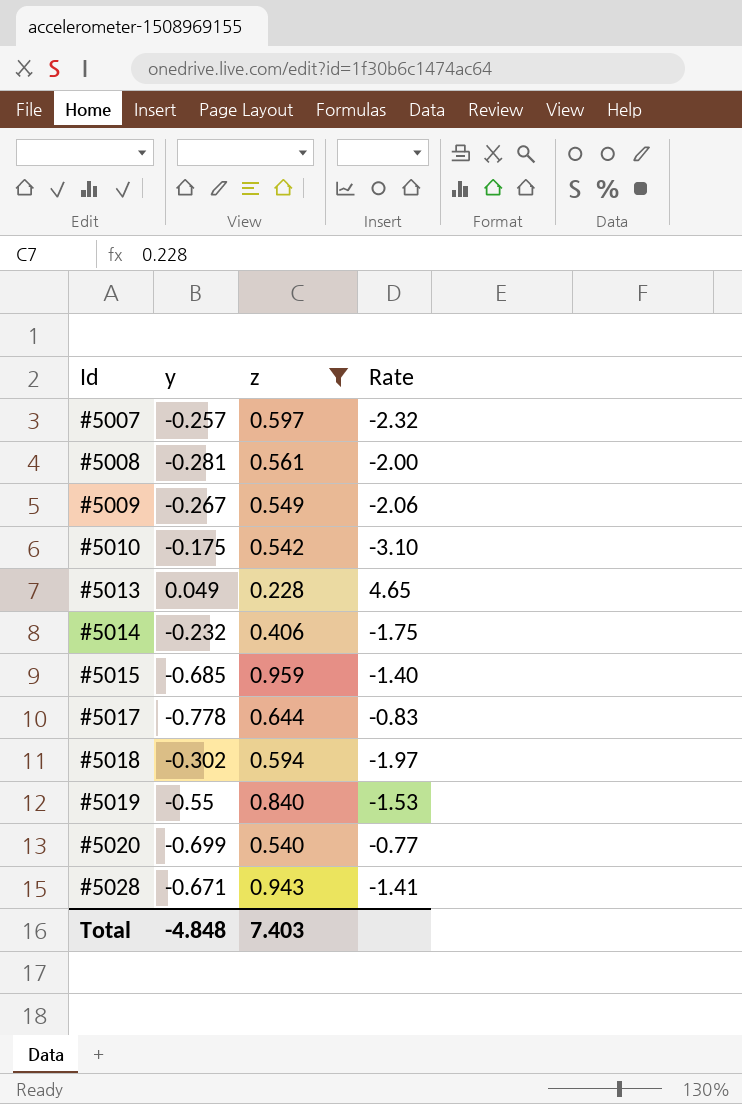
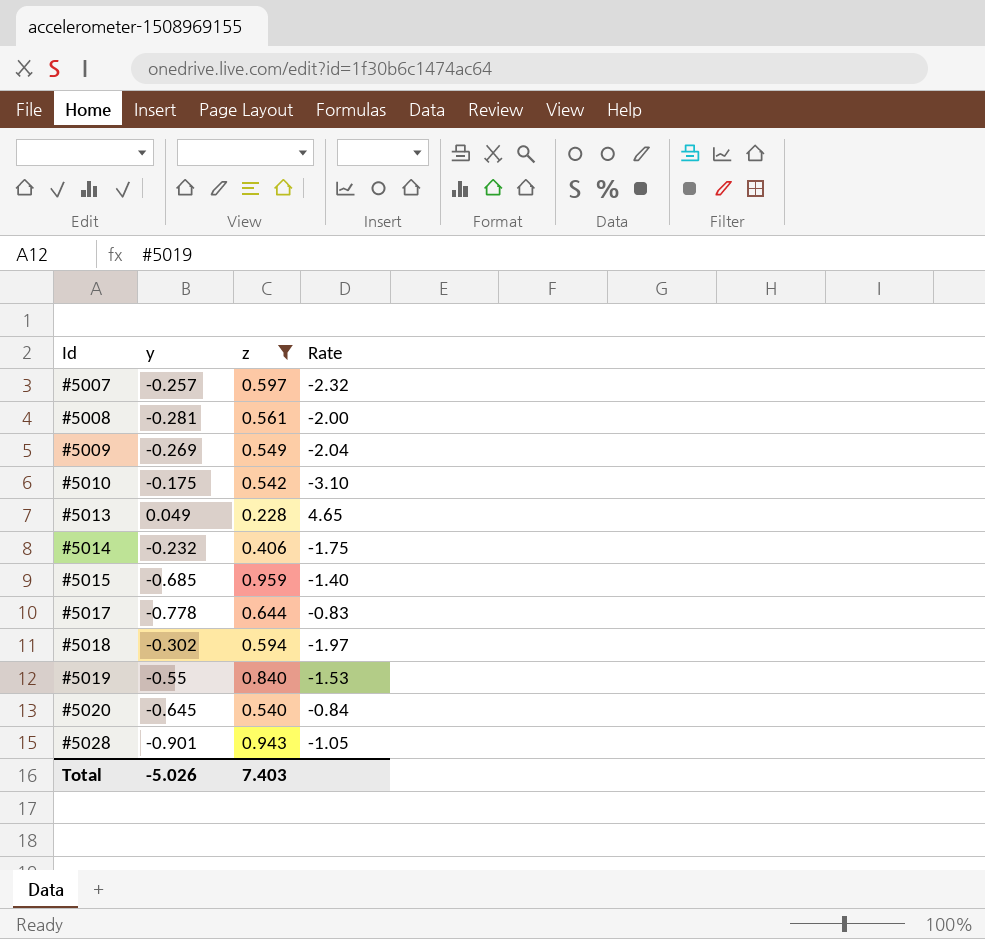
#5009 | y: -0.267 -> -0.269
#5009 | Rate: -2.06 -> -2.04
#5020 | y: -0.699 -> -0.645
#5020 | Rate: -0.77 -> -0.84
#5028 | y: -0.671 -> -0.901
#5028 | Rate: -1.41 -> -1.05
Total | y: -4.848 -> -5.026

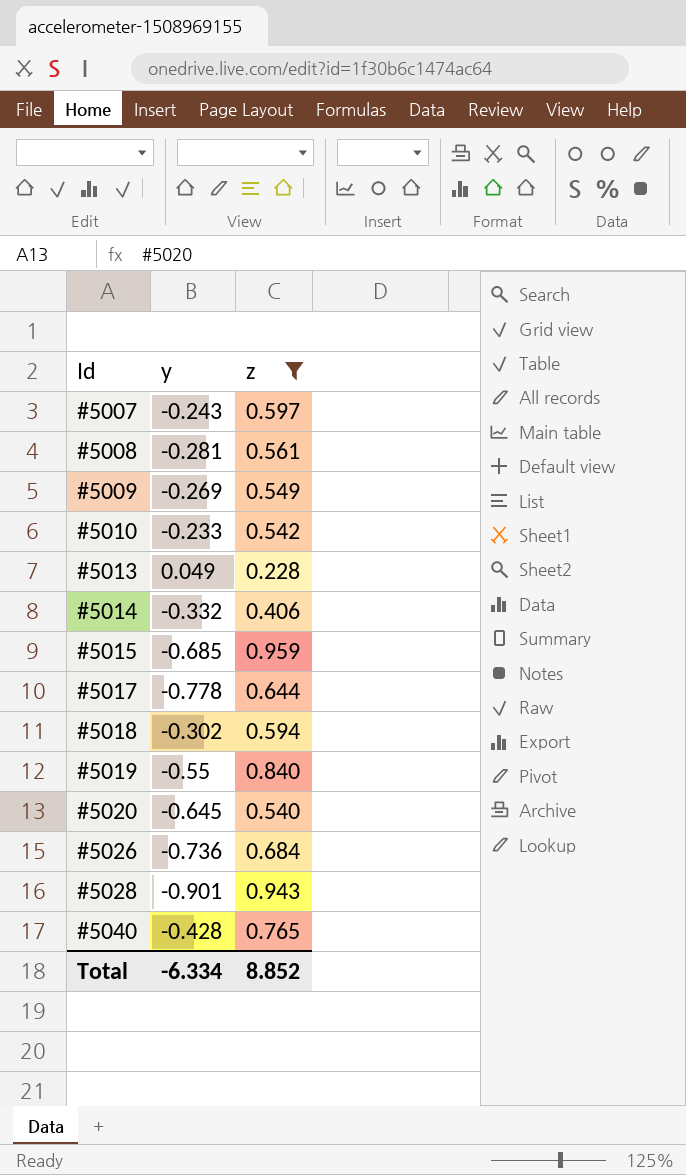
column Rate | formula: [z] / [y] -> none
#5007 | y: -0.257 -> -0.243
#5010 | y: -0.175 -> -0.233
#5014 | y: -0.232 -> -0.332
row #5026: none -> -0.736 | 0.684
row #5040: none -> -0.428 | 0.765
Total | y: -5.026 -> -6.334
Total | z: 7.403 -> 8.852

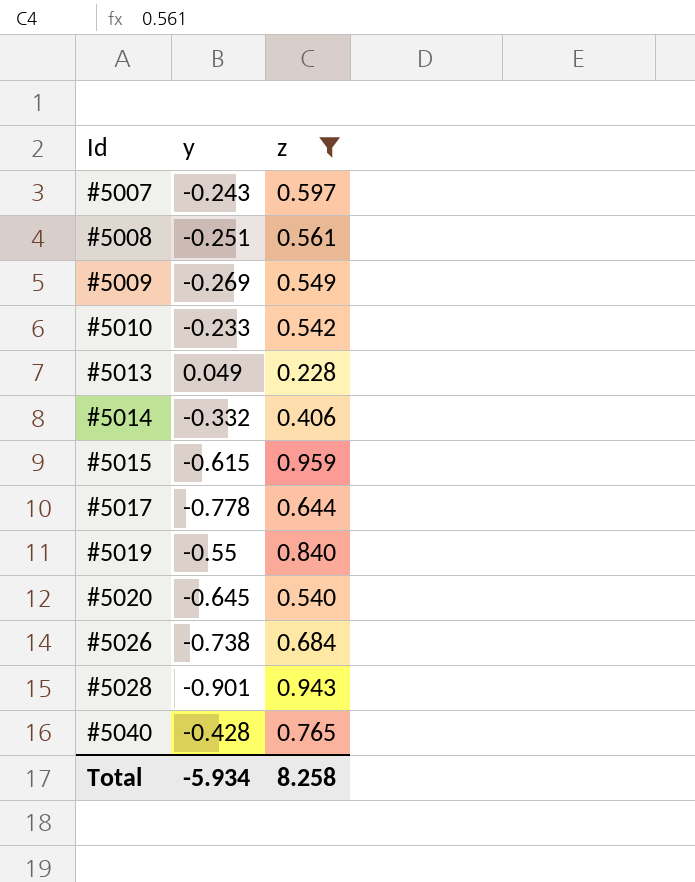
row #5018: -0.302 | 0.594 -> none
#5008 | y: -0.281 -> -0.251
#5015 | y: -0.685 -> -0.615
#5026 | y: -0.736 -> -0.738
Total | y: -6.334 -> -5.934
Total | z: 8.852 -> 8.258

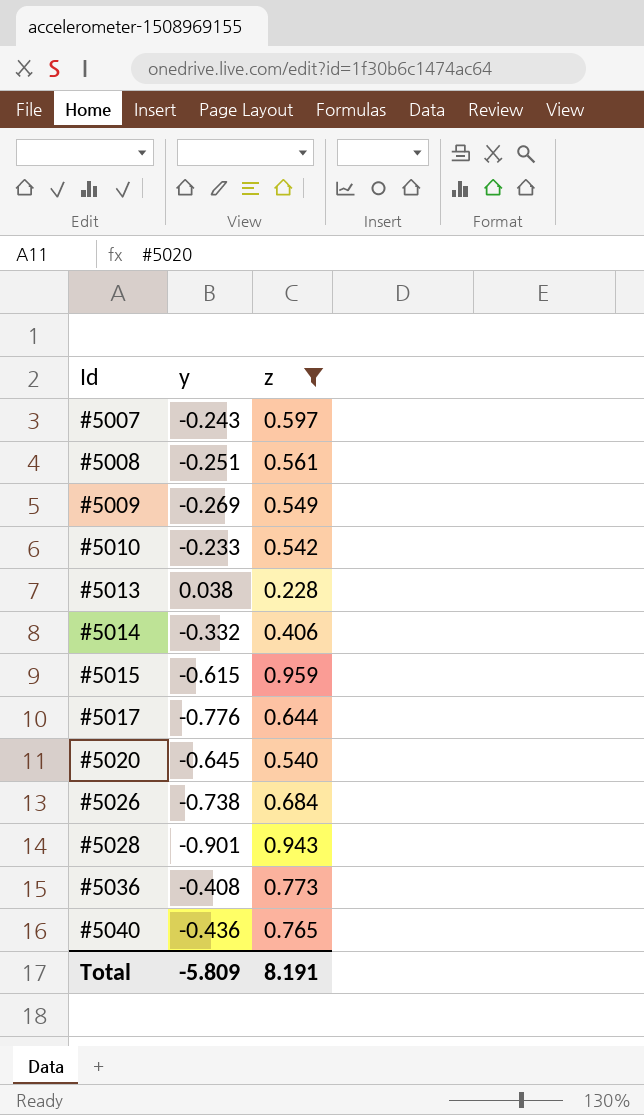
row #5019: -0.55 | 0.840 -> none
#5013 | y: 0.049 -> 0.038
#5017 | y: -0.778 -> -0.776
row #5036: none -> -0.408 | 0.773
#5040 | y: -0.428 -> -0.436
Total | y: -5.934 -> -5.809
Total | z: 8.258 -> 8.191

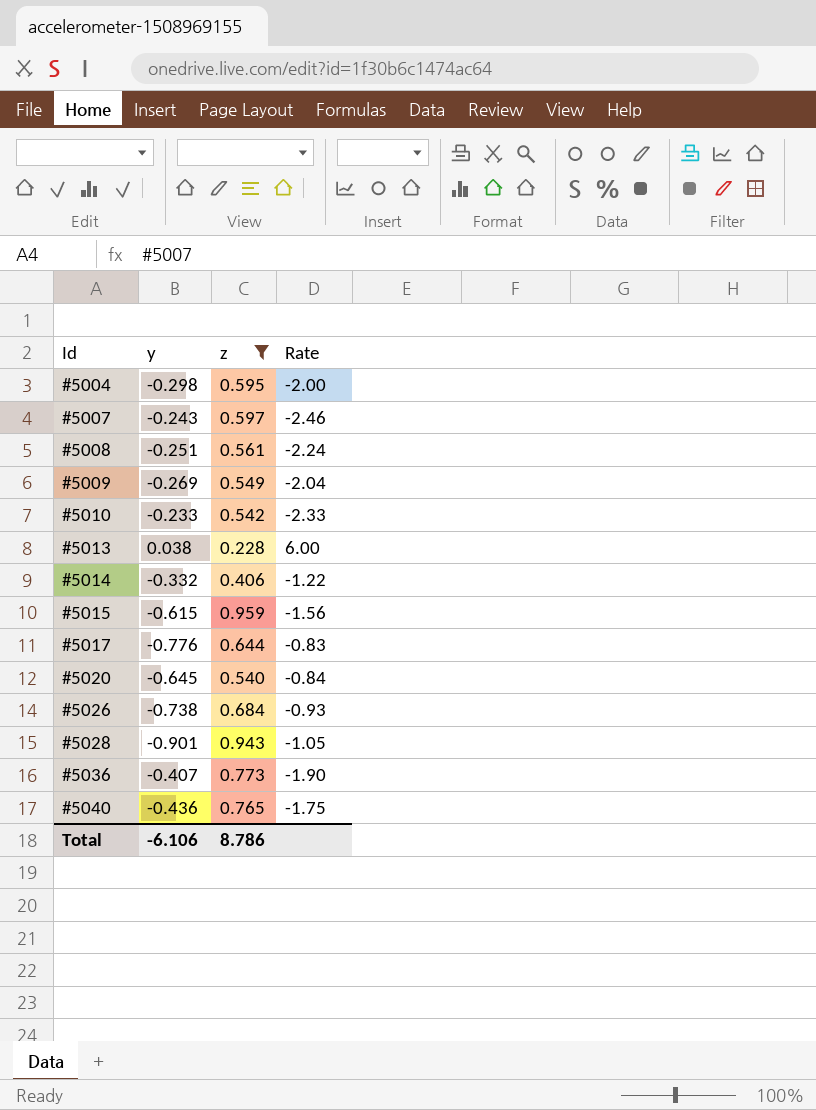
column Rate | formula: none -> [z] / [y]
row #5004: none -> -0.298 | 0.595 | -2.00
#5036 | y: -0.408 -> -0.407
Total | y: -5.809 -> -6.106
Total | z: 8.191 -> 8.786

